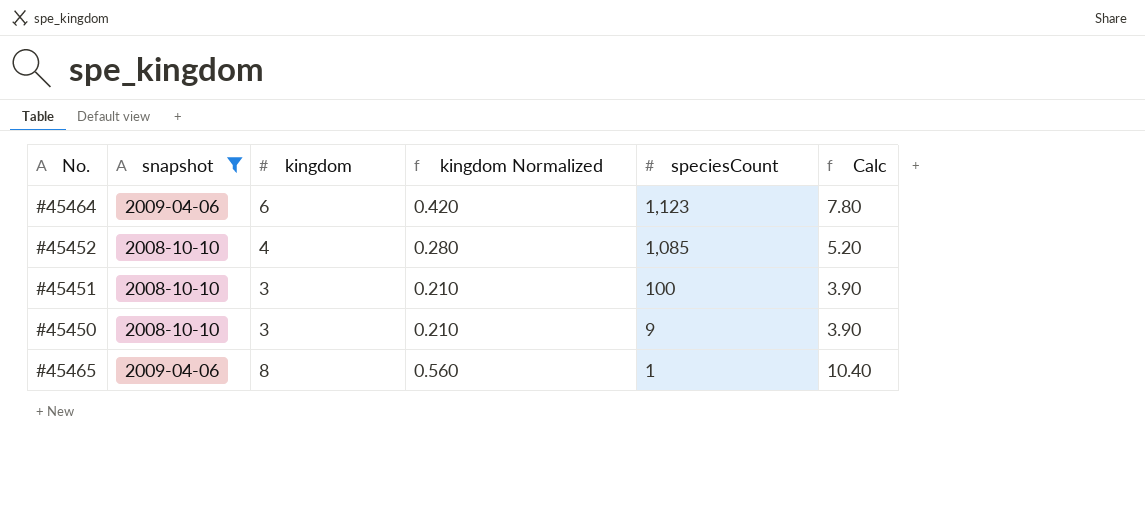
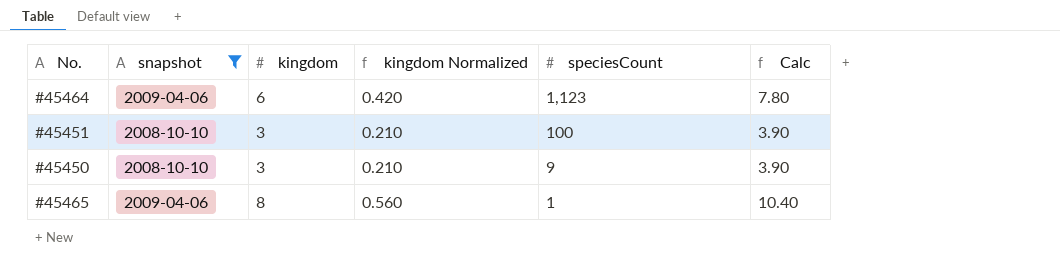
row #45452: 2008-10-10 | 4 | 0.280 | 1,085 | 5.20 -> none

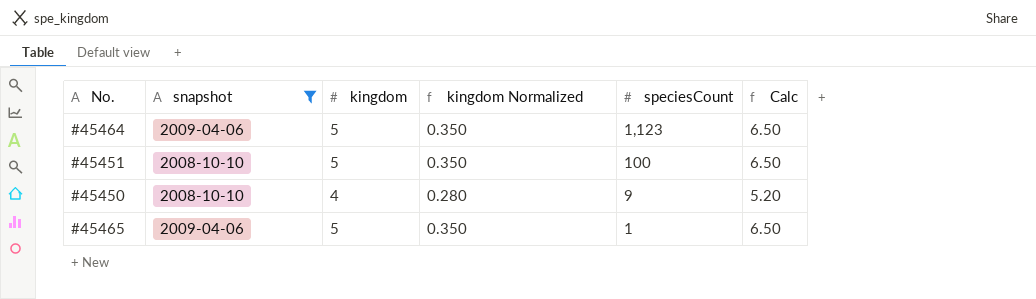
#45464 | kingdom: 6 -> 5
#45464 | kingdom Normalized: 0.420 -> 0.350
#45464 | Calc: 7.80 -> 6.50
#45451 | kingdom: 3 -> 5
#45451 | kingdom Normalized: 0.210 -> 0.350
#45451 | Calc: 3.90 -> 6.50
#45450 | kingdom: 3 -> 4
#45450 | kingdom Normalized: 0.210 -> 0.280
#45450 | Calc: 3.90 -> 5.20
#45465 | kingdom: 8 -> 5
#45465 | kingdom Normalized: 0.560 -> 0.350
#45465 | Calc: 10.40 -> 6.50

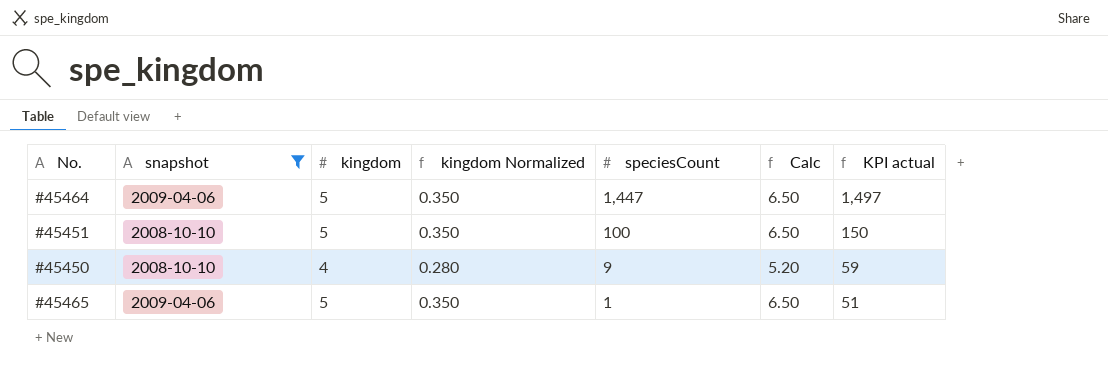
column KPI actual | formula: none -> [speciesCount] + 50
#45464 | speciesCount: 1,123 -> 1,447

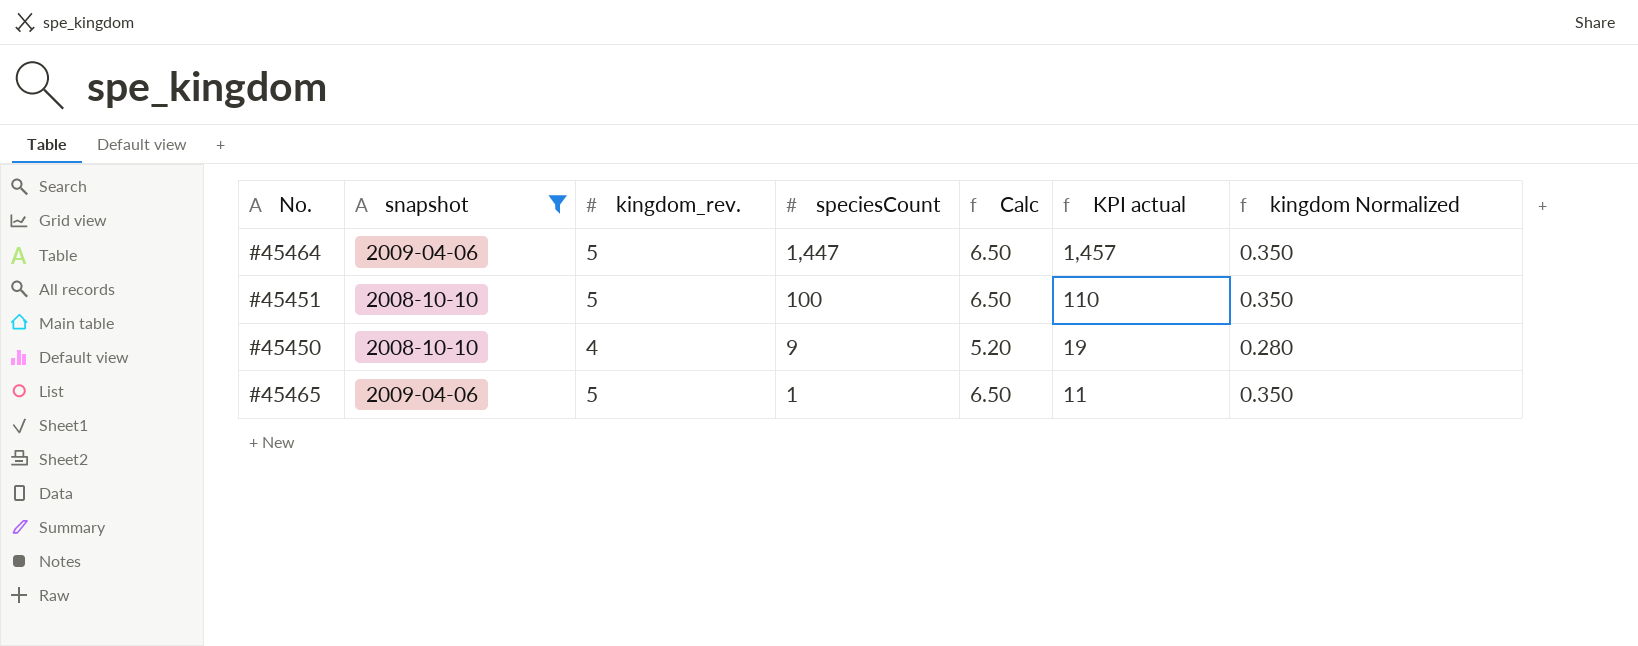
column name: kingdom -> kingdom_rev.
column KPI actual | formula: [speciesCount] + 50 -> [speciesCount] + 10
column kingdom Normalized | position: 4 -> 7

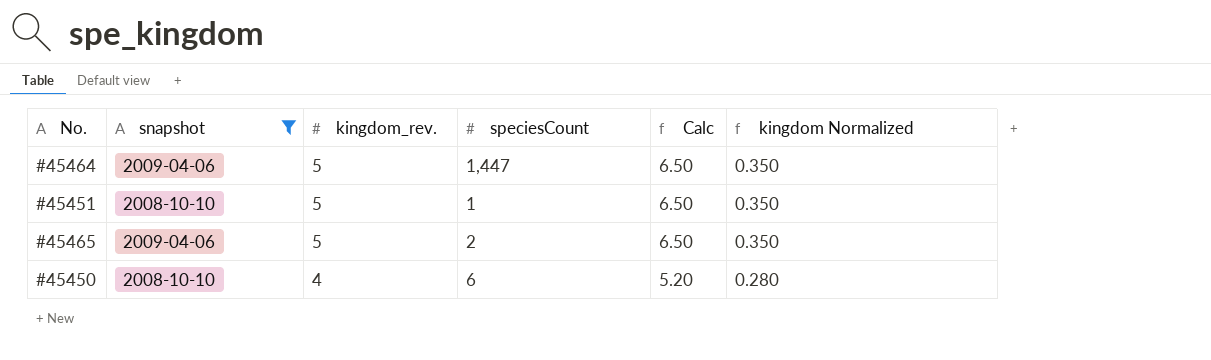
row order: speciesCount descending -> kingdom_rev. descending
column KPI actual | formula: [speciesCount] + 10 -> none
#45451 | speciesCount: 100 -> 1
#45465 | speciesCount: 1 -> 2
#45450 | speciesCount: 9 -> 6

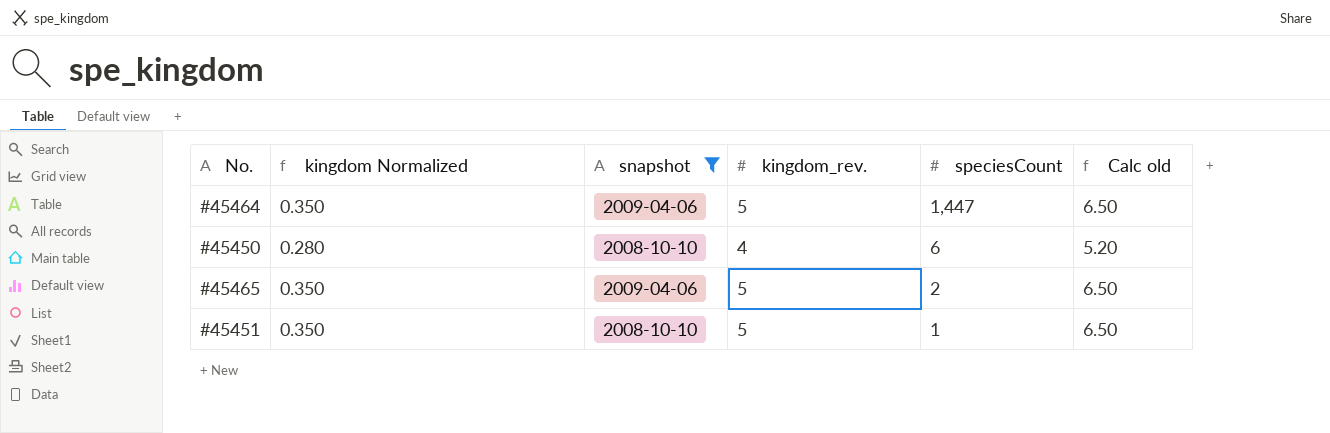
row order: kingdom_rev. descending -> speciesCount descending
column kingdom Normalized | position: 6 -> 2
column name: Calc -> Calc old

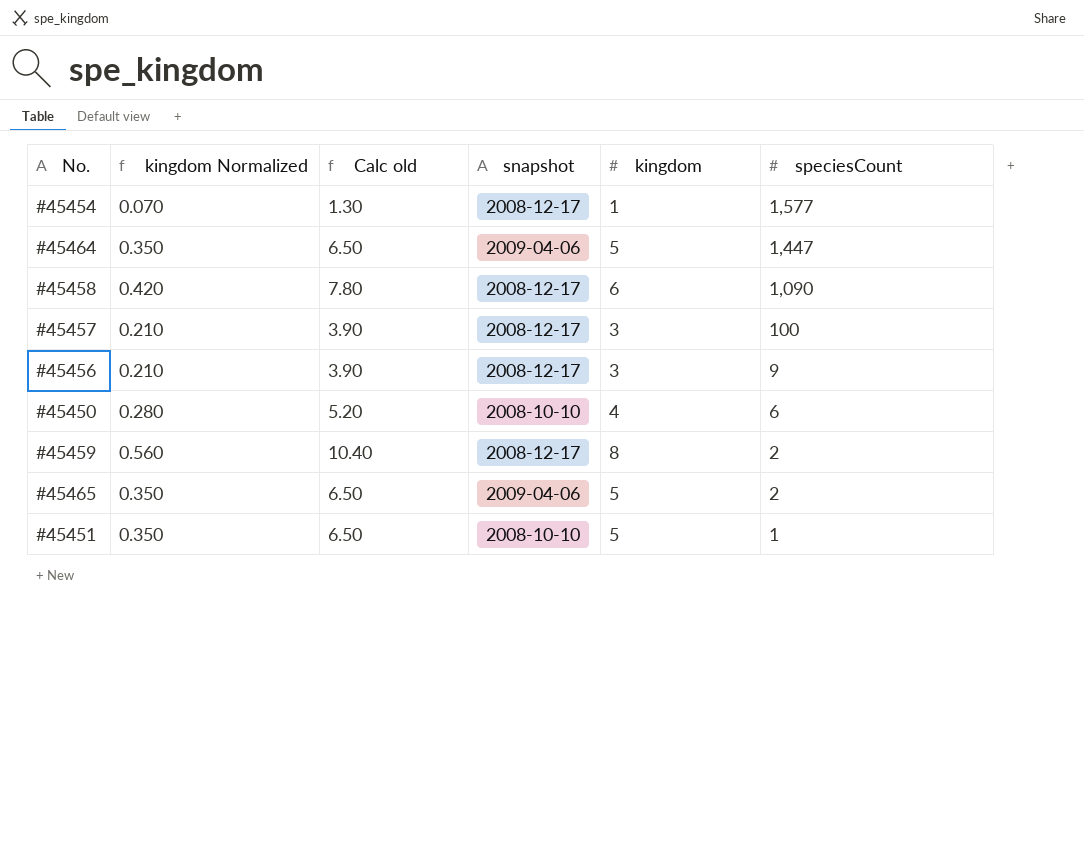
filter: snapshot != 2008-12-17 -> none
column Calc old | position: 6 -> 3
column name: kingdom_rev. -> kingdom

